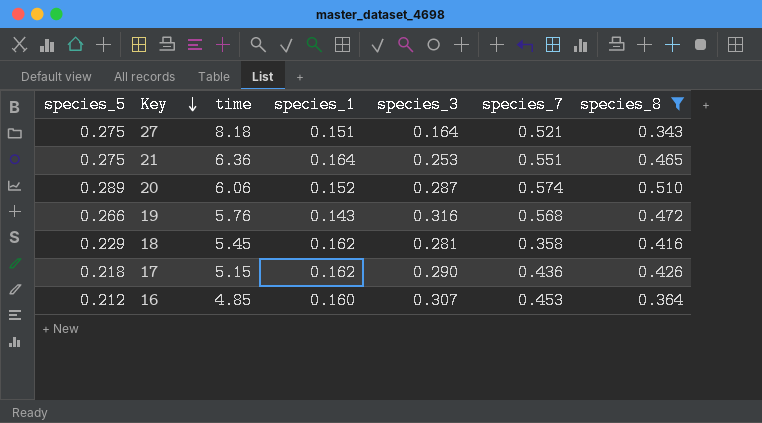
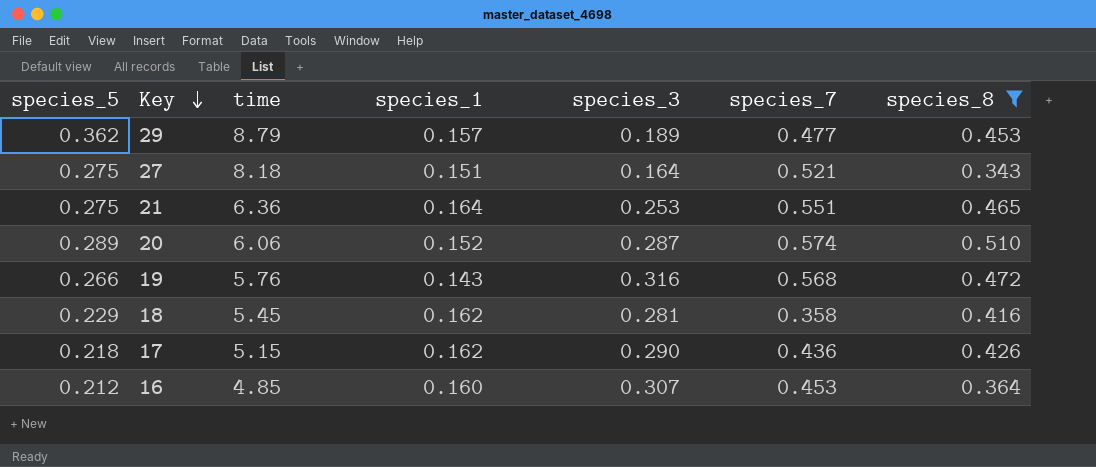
row 29: none -> 0.362 | 8.79 | 0.157 | 0.189 | 0.477 | 0.453

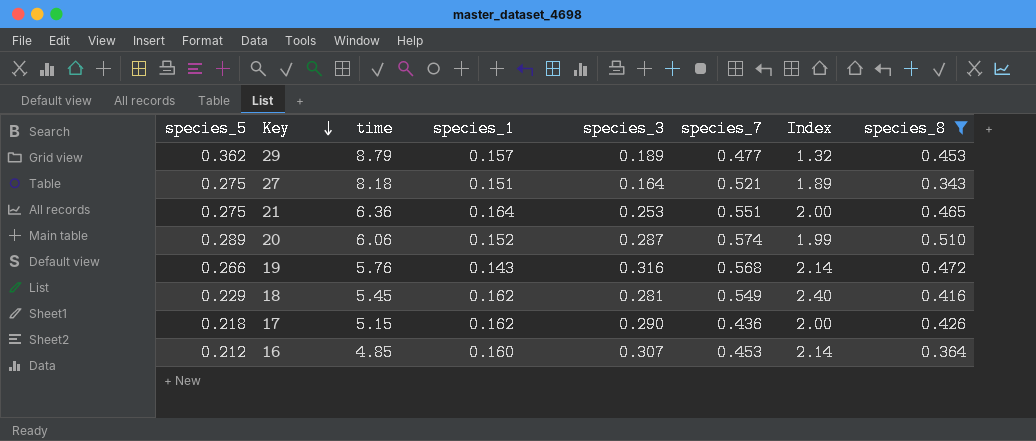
column Index | formula: none -> [species_7] / [species_5]
18 | species_7: 0.358 -> 0.549

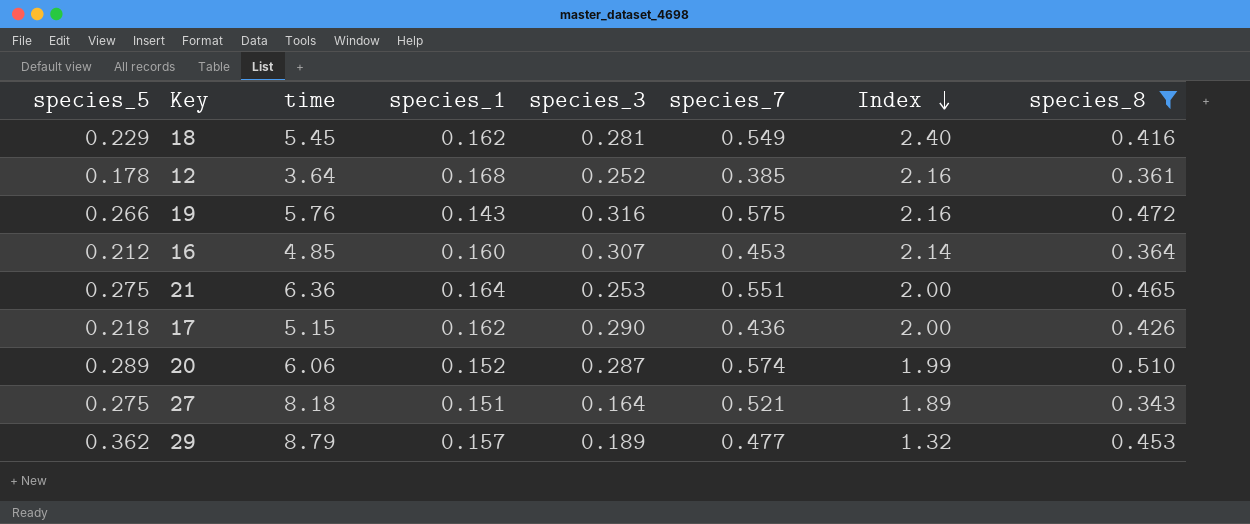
row order: Key descending -> Index descending
row 12: none -> 0.178 | 3.64 | 0.168 | 0.252 | 0.385 | 2.16 | 0.361
19 | species_7: 0.568 -> 0.575
19 | Index: 2.14 -> 2.16

